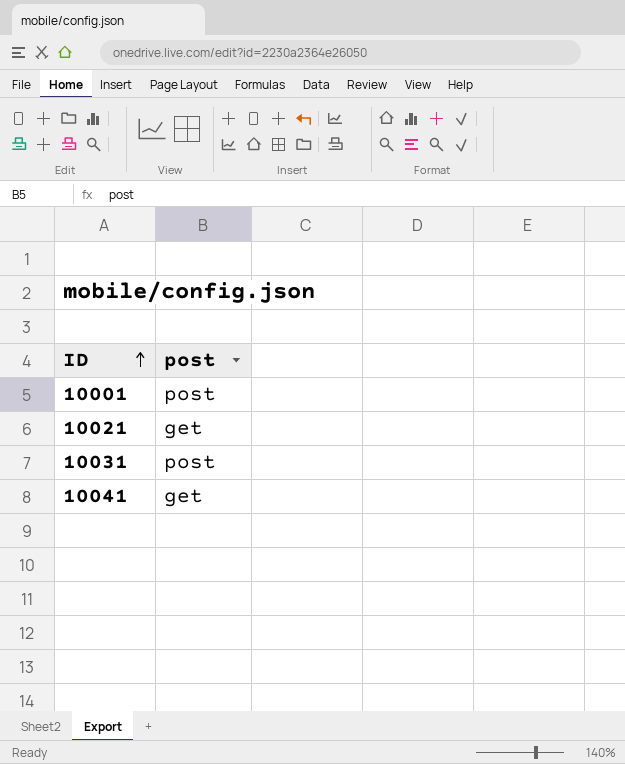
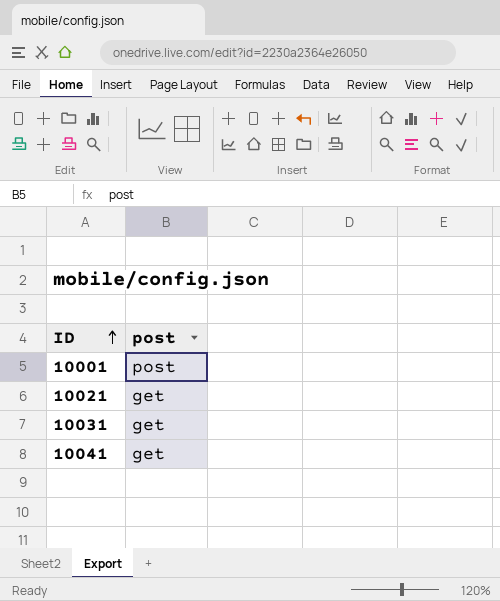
10031 | post: post -> get

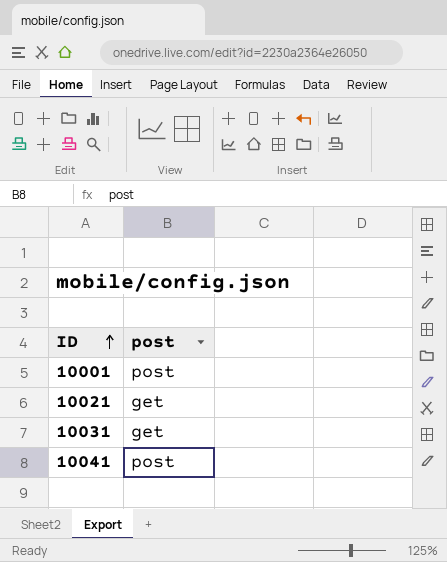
10041 | post: get -> post

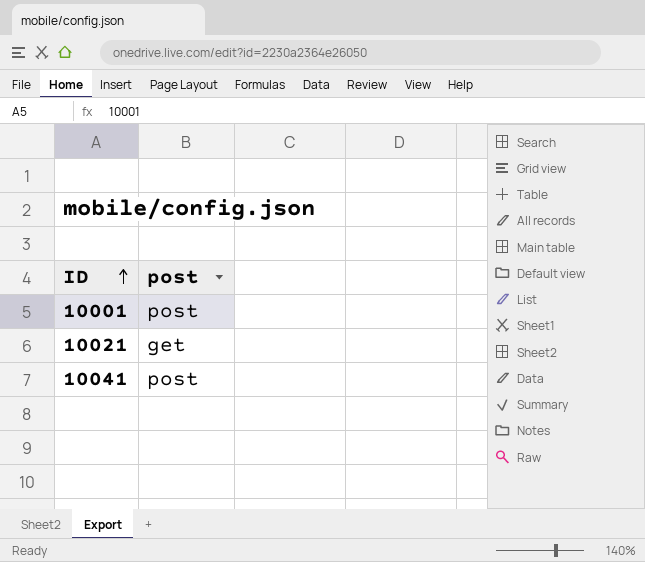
row 10031: get -> none

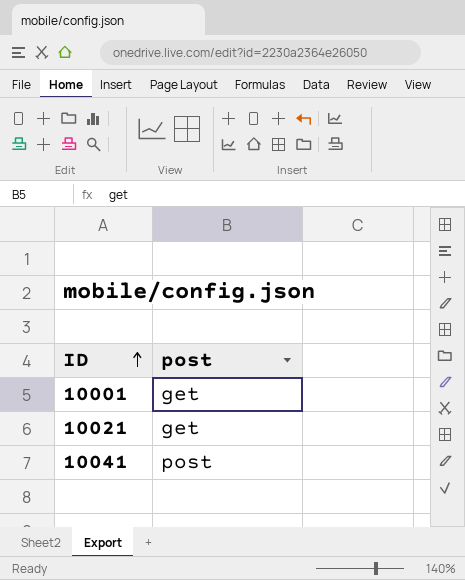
10001 | post: post -> get

